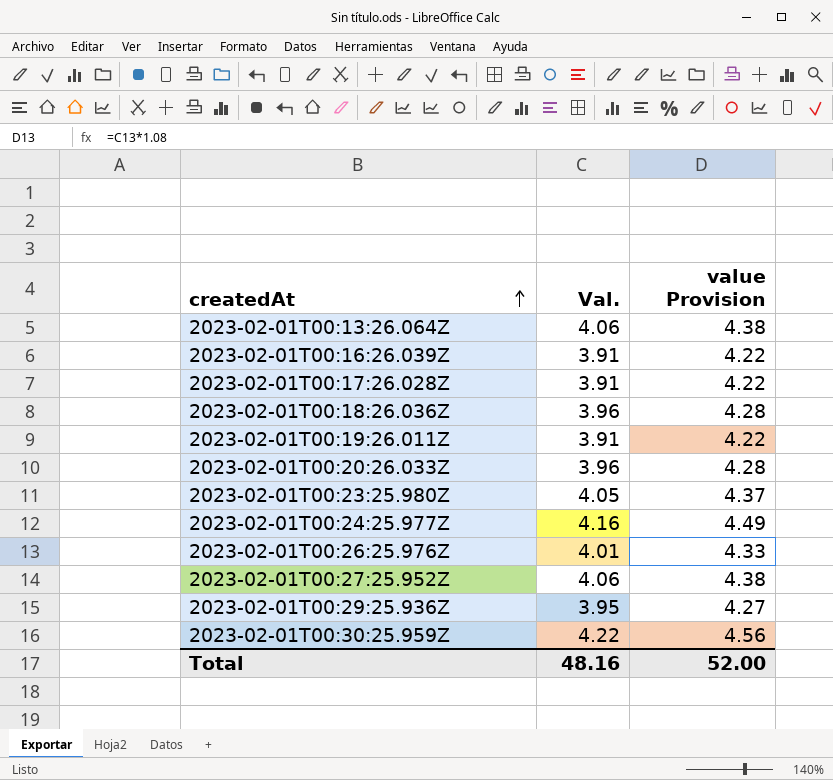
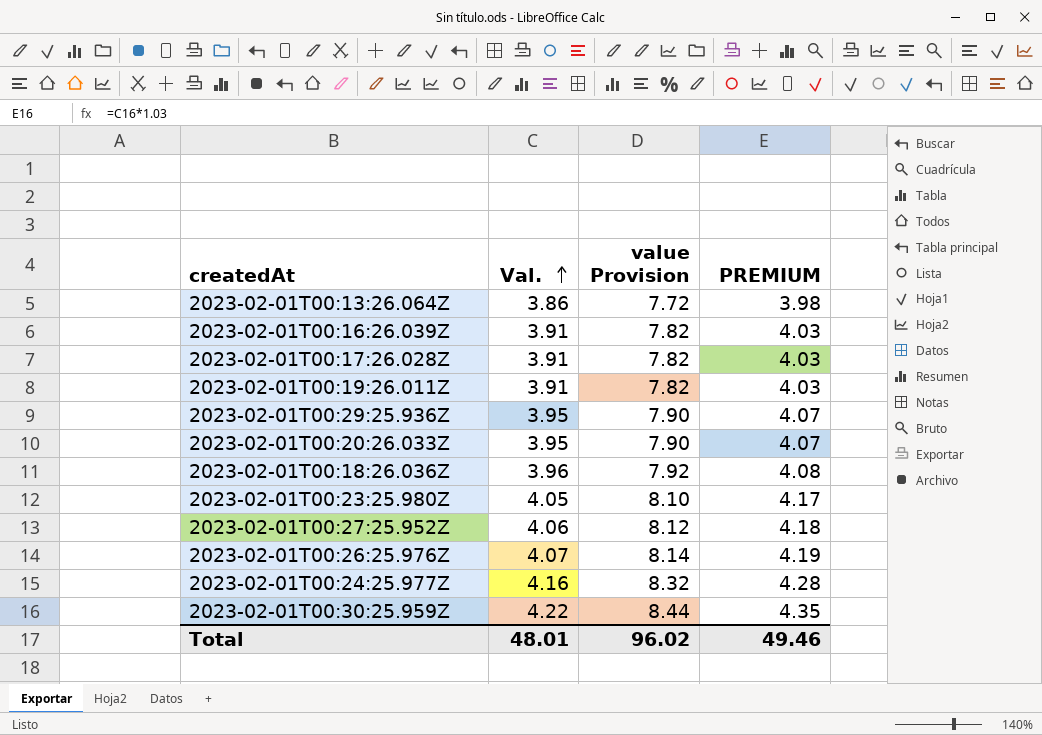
row order: createdAt ascending -> Val. ascending
column value Provision | formula: [Val.] * 1.08 -> [Val.] * 2
column PREMIUM | formula: none -> [Val.] * 1.03
2023-02-01T00:13:26.064Z | Val.: 4.06 -> 3.86
2023-02-01T00:20:26.033Z | Val.: 3.96 -> 3.95
2023-02-01T00:26:25.976Z | Val.: 4.01 -> 4.07
Total | Val.: 48.16 -> 48.01
Total | value Provision: 52.00 -> 96.02

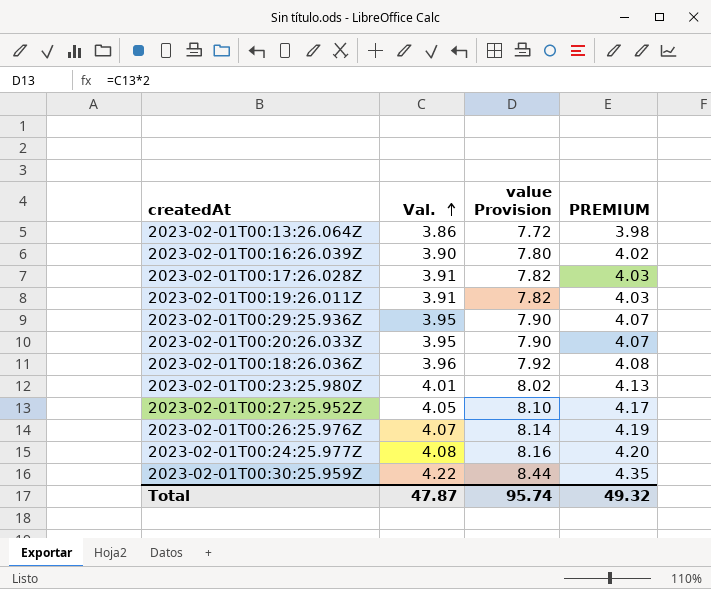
2023-02-01T00:16:26.039Z | Val.: 3.91 -> 3.90
2023-02-01T00:16:26.039Z | value Provision: 7.82 -> 7.80
2023-02-01T00:16:26.039Z | PREMIUM: 4.03 -> 4.02
2023-02-01T00:23:25.980Z | Val.: 4.05 -> 4.01
2023-02-01T00:23:25.980Z | value Provision: 8.10 -> 8.02
2023-02-01T00:23:25.980Z | PREMIUM: 4.17 -> 4.13
2023-02-01T00:27:25.952Z | Val.: 4.06 -> 4.05
2023-02-01T00:27:25.952Z | value Provision: 8.12 -> 8.10
2023-02-01T00:27:25.952Z | PREMIUM: 4.18 -> 4.17
2023-02-01T00:24:25.977Z | Val.: 4.16 -> 4.08
2023-02-01T00:24:25.977Z | value Provision: 8.32 -> 8.16
2023-02-01T00:24:25.977Z | PREMIUM: 4.28 -> 4.20
Total | Val.: 48.01 -> 47.87
Total | value Provision: 96.02 -> 95.74
Total | PREMIUM: 49.46 -> 49.32

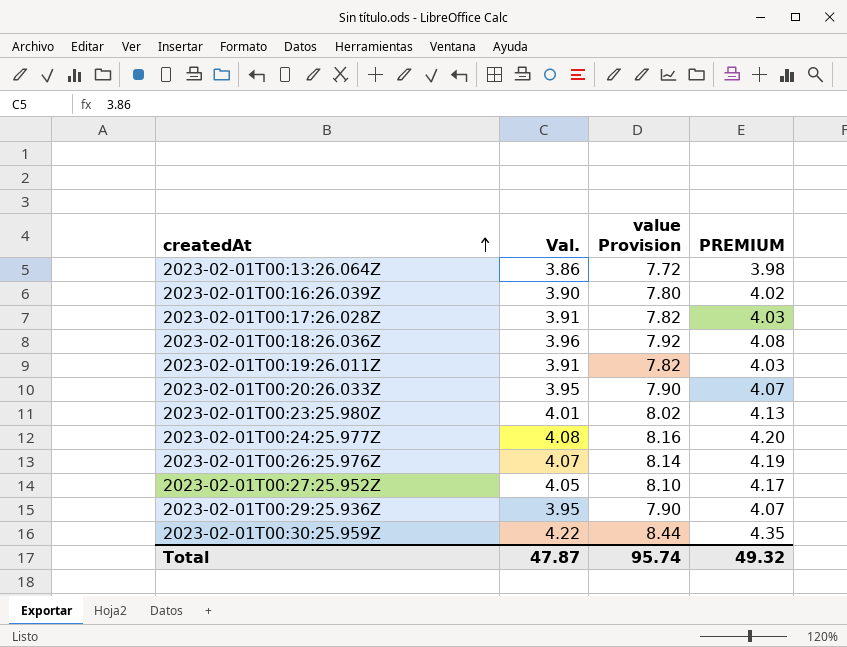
row order: Val. ascending -> createdAt ascending

